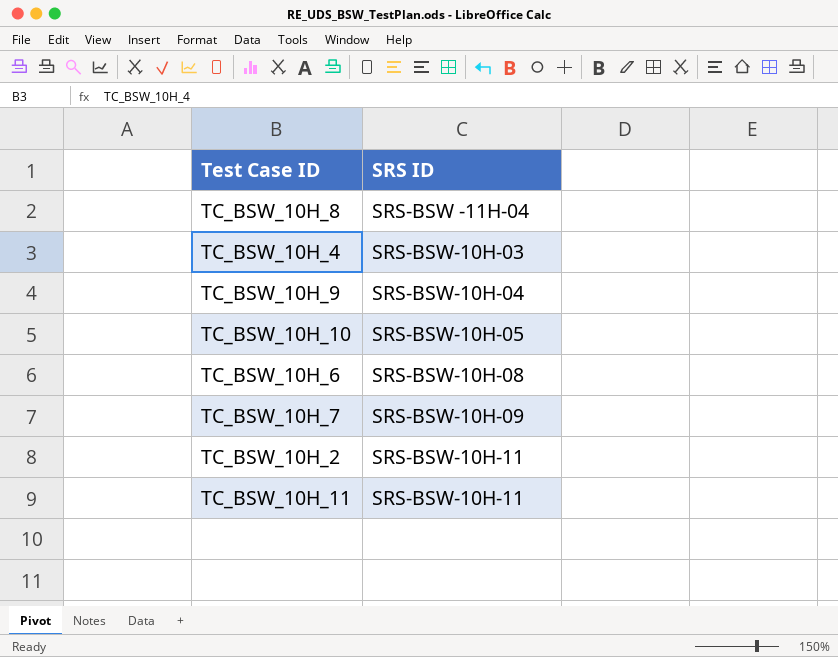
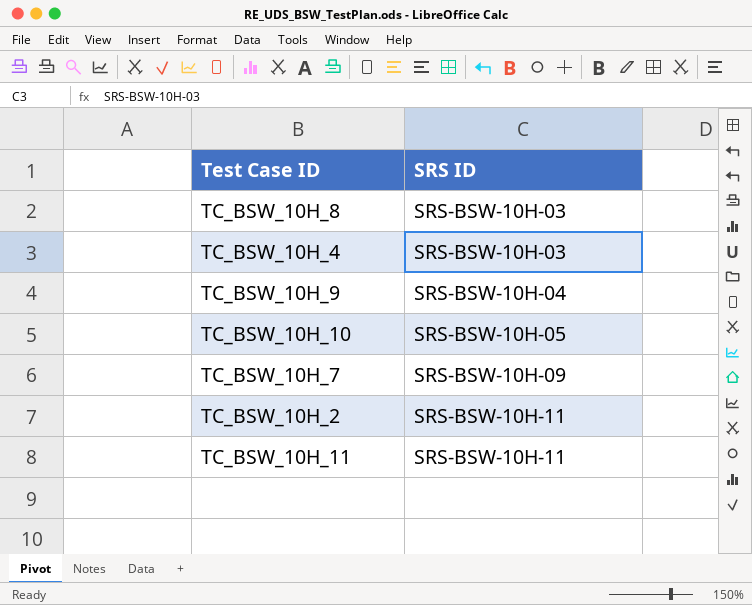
row TC_BSW_10H_6: SRS-BSW-10H-08 -> none
TC_BSW_10H_8 | SRS ID: SRS-BSW -11H-04 -> SRS-BSW-10H-03

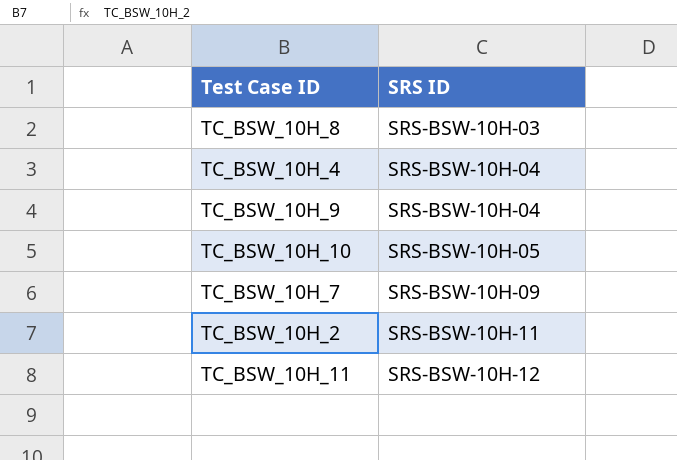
TC_BSW_10H_4 | SRS ID: SRS-BSW-10H-03 -> SRS-BSW-10H-04
TC_BSW_10H_11 | SRS ID: SRS-BSW-10H-11 -> SRS-BSW-10H-12

